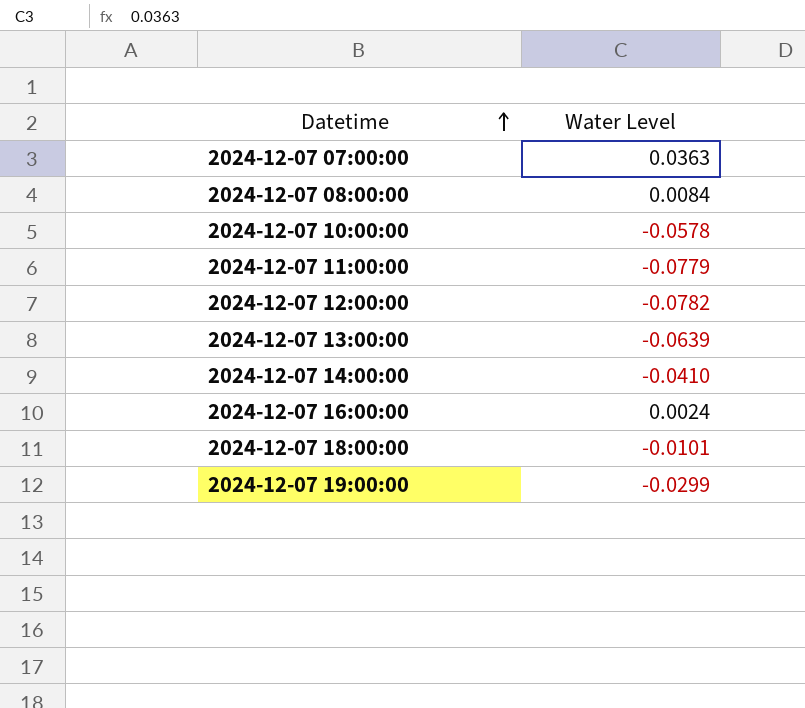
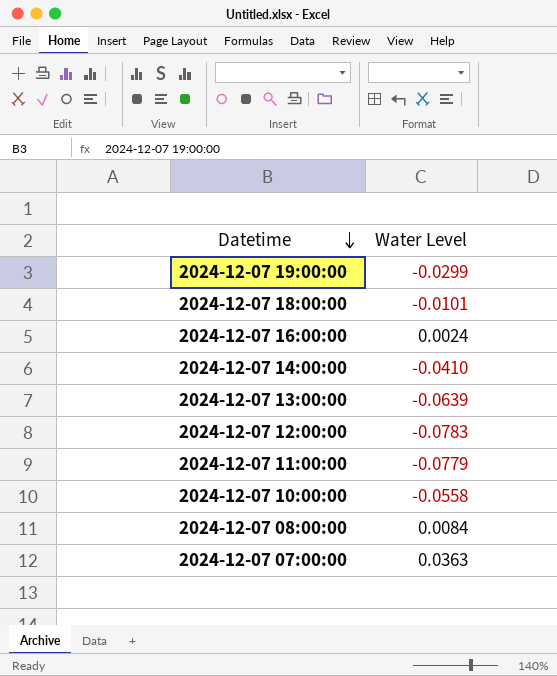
row order: Datetime ascending -> Datetime descending
2024-12-07 12:00:00 | Water Level: -0.0782 -> -0.0783
2024-12-07 10:00:00 | Water Level: -0.0578 -> -0.0558

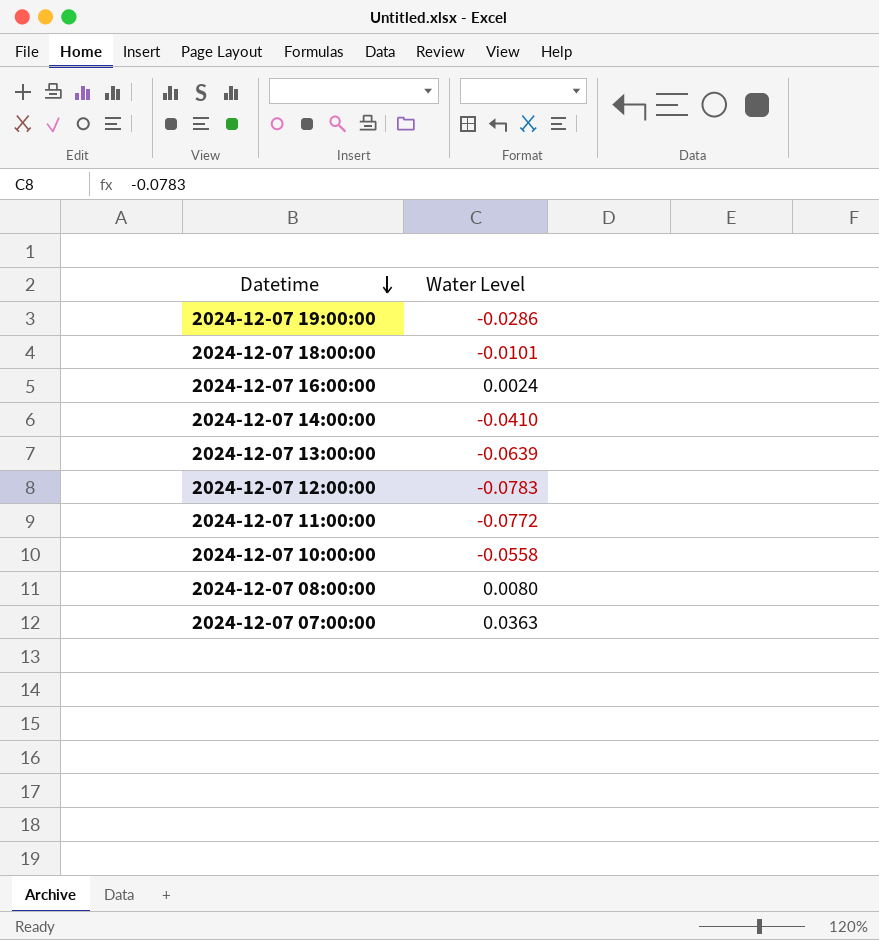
2024-12-07 19:00:00 | Water Level: -0.0299 -> -0.0286
2024-12-07 11:00:00 | Water Level: -0.0779 -> -0.0772
2024-12-07 08:00:00 | Water Level: 0.0084 -> 0.0080

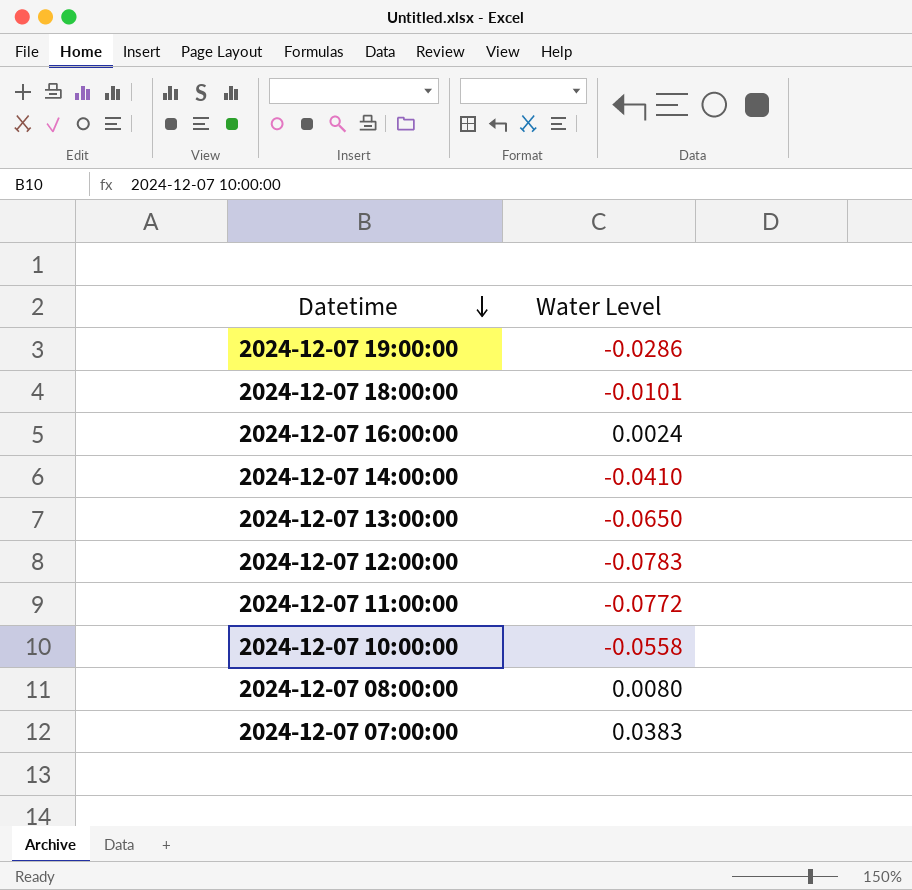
2024-12-07 13:00:00 | Water Level: -0.0639 -> -0.0650
2024-12-07 07:00:00 | Water Level: 0.0363 -> 0.0383

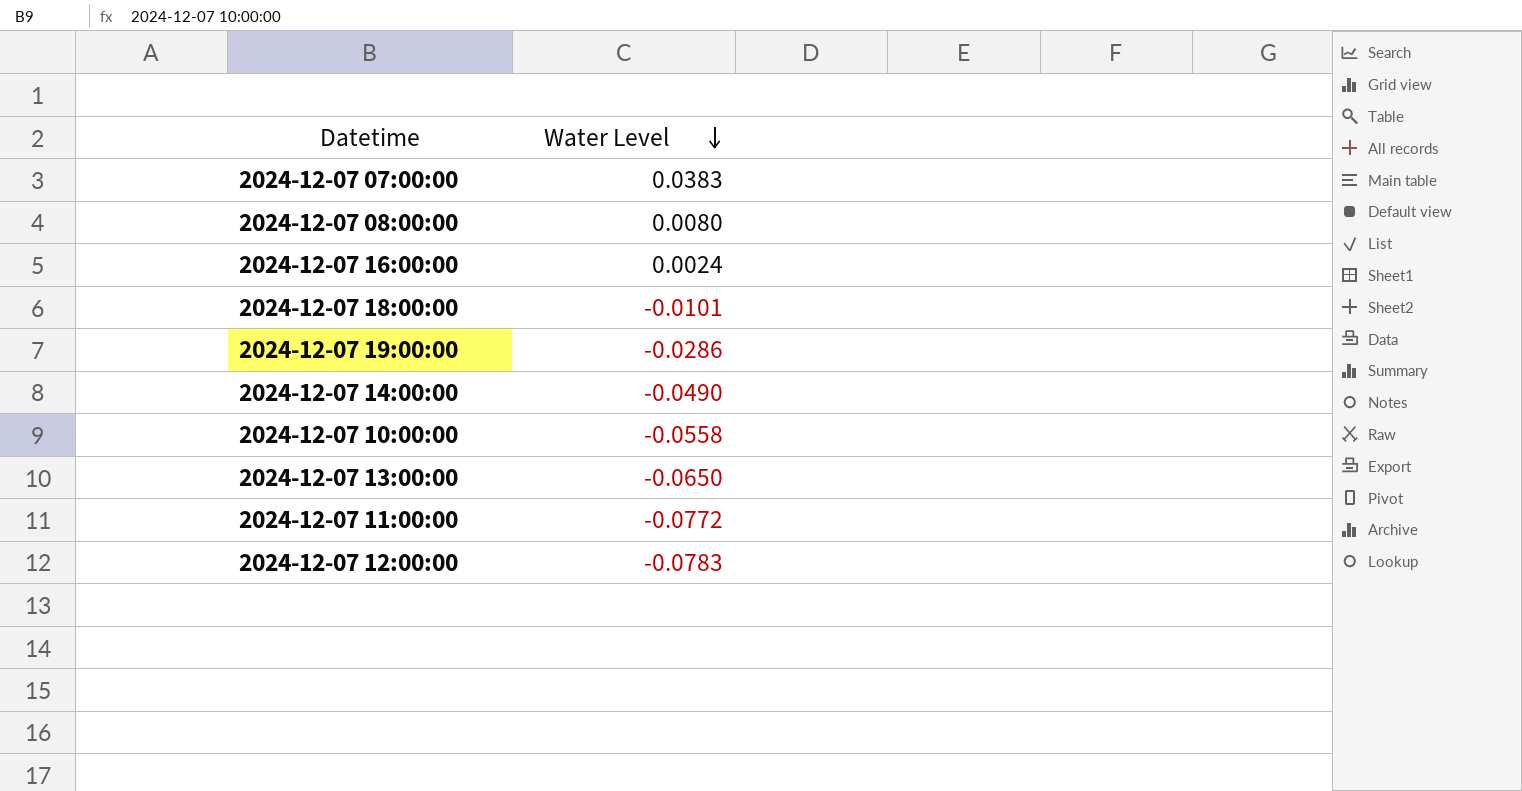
row order: Datetime descending -> Water Level descending
2024-12-07 14:00:00 | Water Level: -0.0410 -> -0.0490

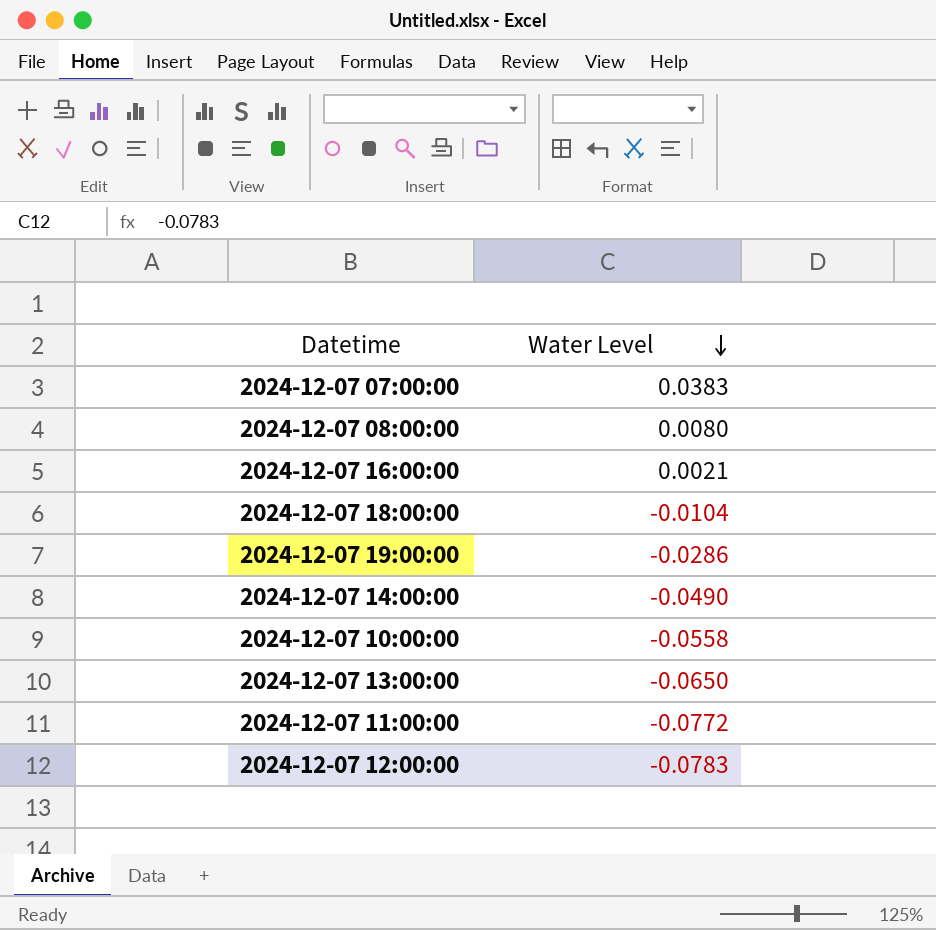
2024-12-07 16:00:00 | Water Level: 0.0024 -> 0.0021
2024-12-07 18:00:00 | Water Level: -0.0101 -> -0.0104

